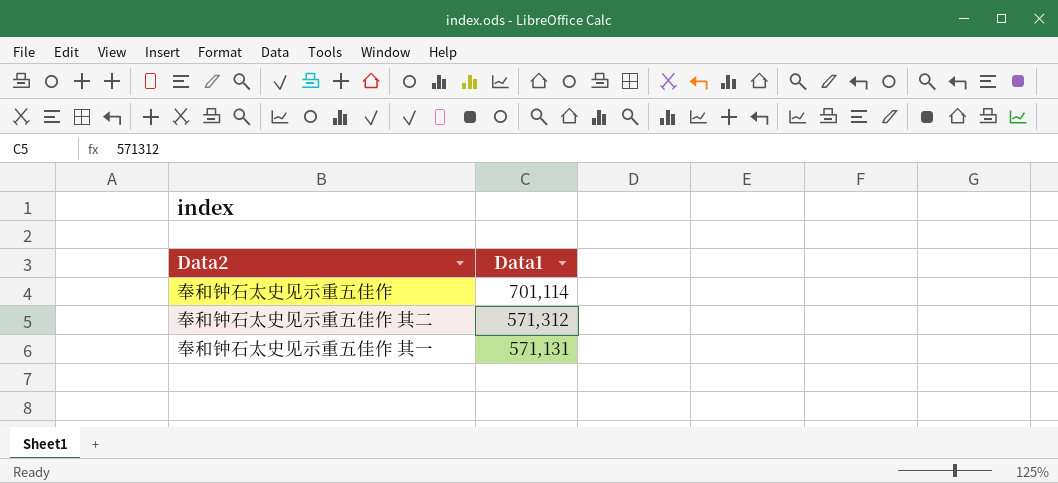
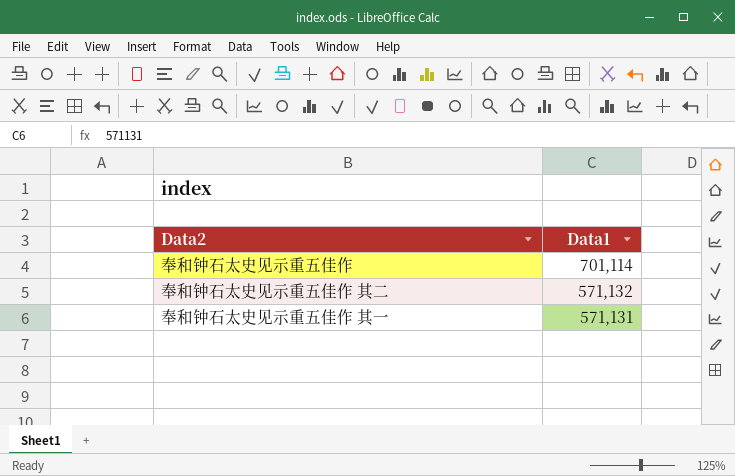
奉和钟石太史见示重五佳作 其二 | Data1: 571,312 -> 571,132

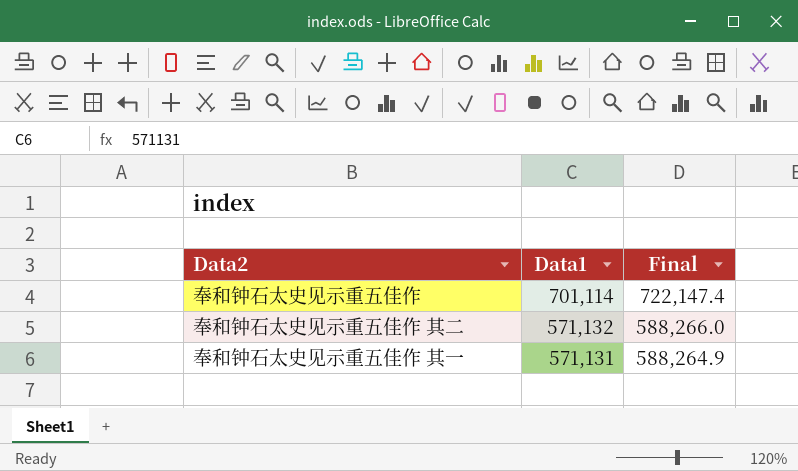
column Final | formula: none -> [Data1] * 1.03

